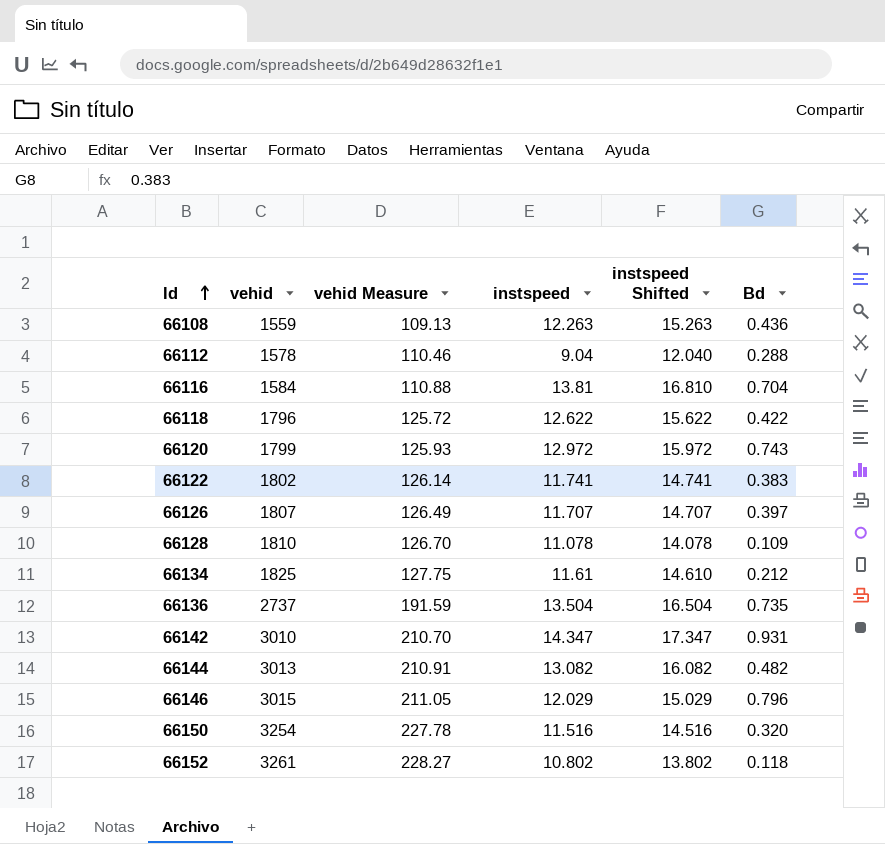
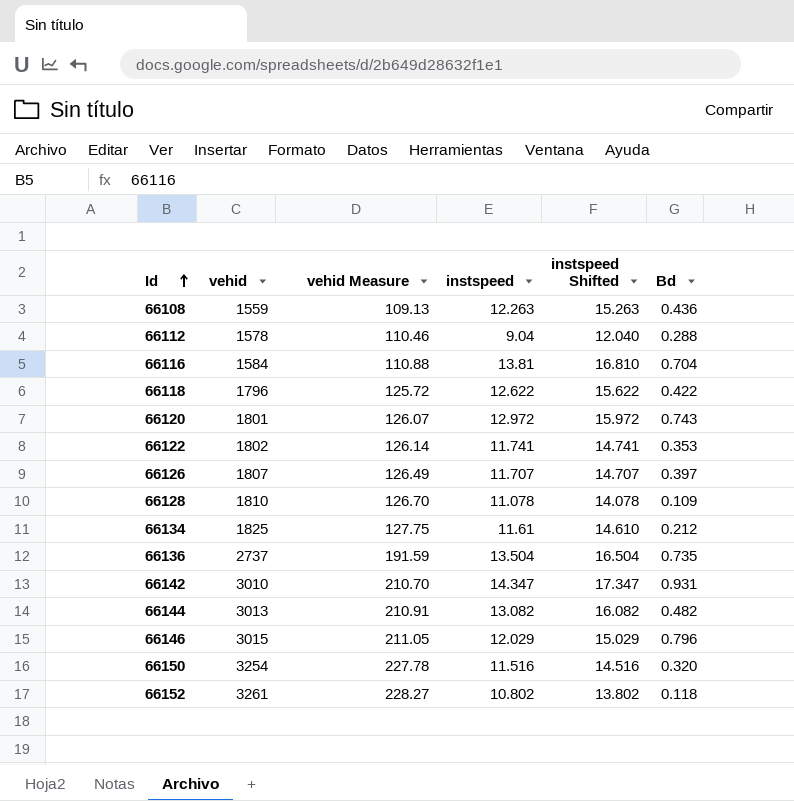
66120 | vehid: 1799 -> 1801
66120 | vehid Measure: 125.93 -> 126.07
66122 | Bd: 0.383 -> 0.353

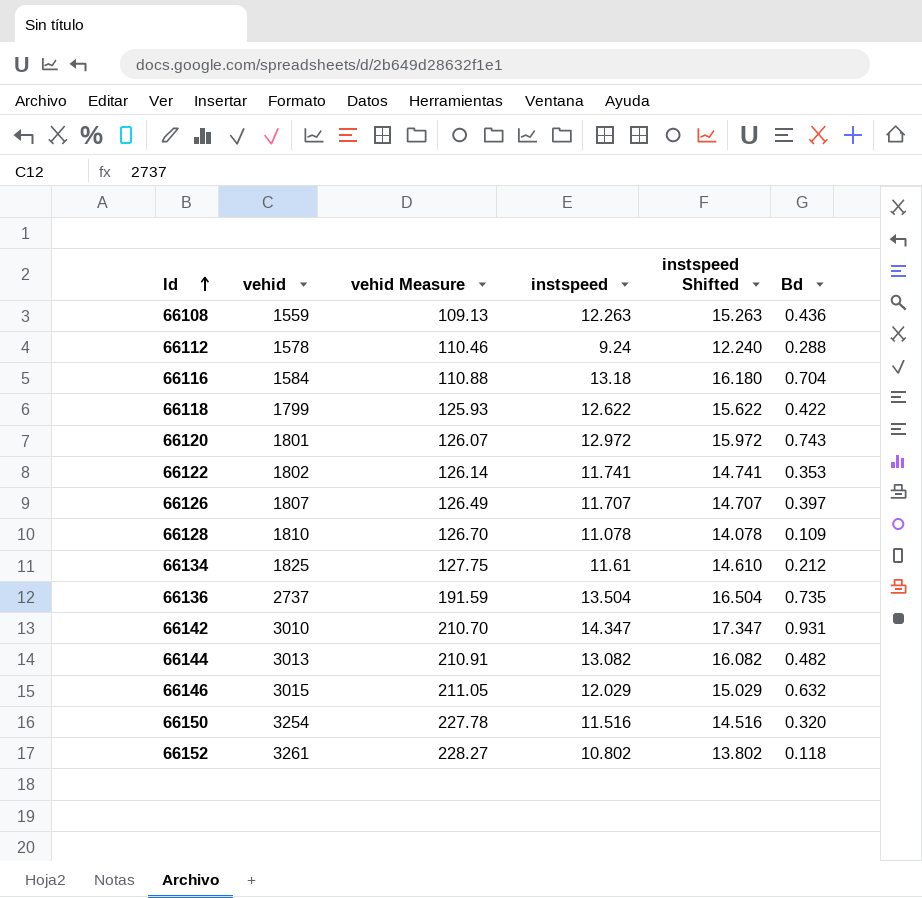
66112 | instspeed: 9.04 -> 9.24
66112 | instspeed Shifted: 12.040 -> 12.240
66116 | instspeed: 13.81 -> 13.18
66116 | instspeed Shifted: 16.810 -> 16.180
66118 | vehid: 1796 -> 1799
66118 | vehid Measure: 125.72 -> 125.93
66146 | Bd: 0.796 -> 0.632

